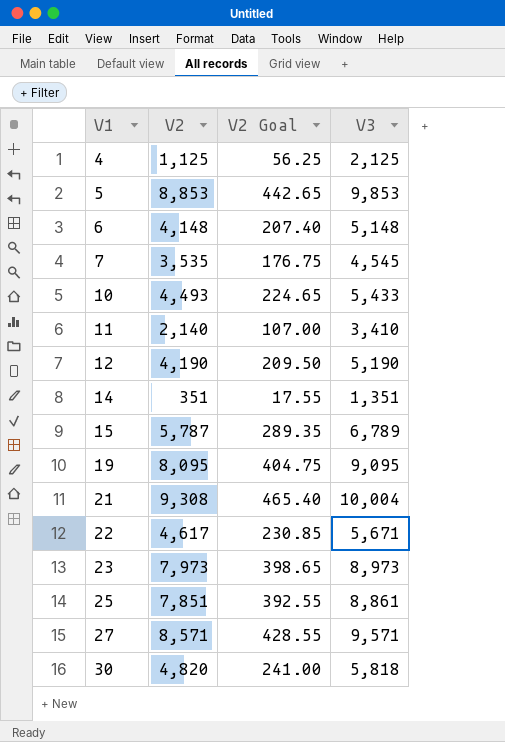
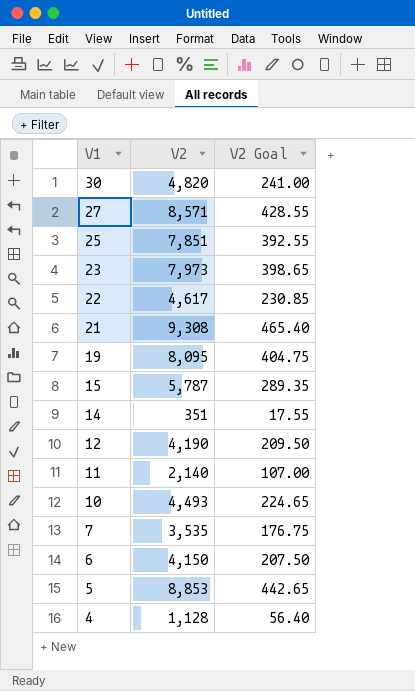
row order: V1 ascending -> V1 descending
column V3 | position: 4 -> none
6 | V2: 4,148 -> 4,150
6 | V2 Goal: 207.40 -> 207.50
4 | V2: 1,125 -> 1,128
4 | V2 Goal: 56.25 -> 56.40

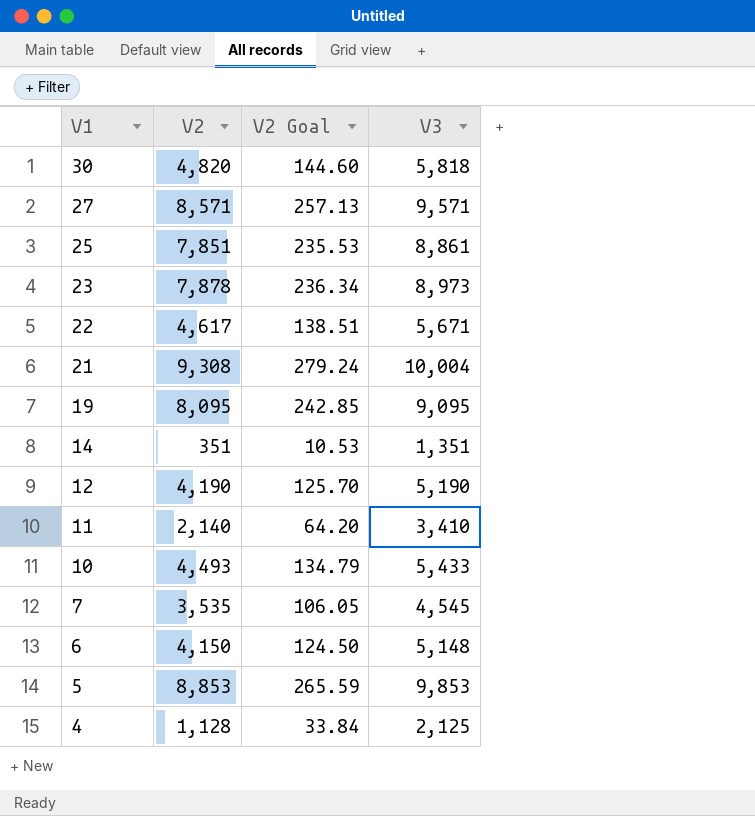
column V2 Goal | formula: [V2] * 0.05 -> [V2] * 0.03
column V3 | position: none -> 4
row 15: 5,787 | 289.35 -> none
23 | V2: 7,973 -> 7,878

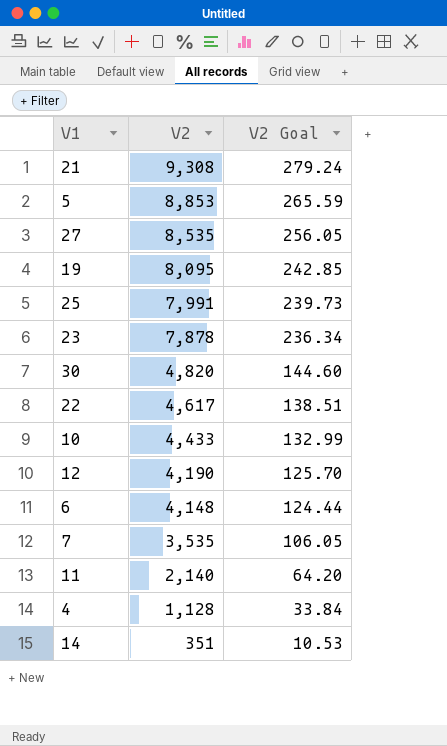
row order: V1 descending -> V2 descending
column V3 | position: 4 -> none
27 | V2: 8,571 -> 8,535
27 | V2 Goal: 257.13 -> 256.05
25 | V2: 7,851 -> 7,991
25 | V2 Goal: 235.53 -> 239.73
10 | V2: 4,493 -> 4,433
10 | V2 Goal: 134.79 -> 132.99
6 | V2: 4,150 -> 4,148
6 | V2 Goal: 124.50 -> 124.44

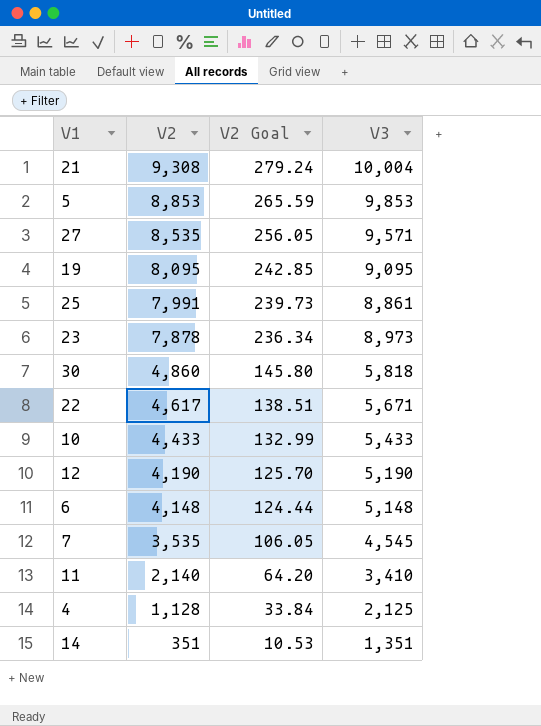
column V3 | position: none -> 4
30 | V2: 4,820 -> 4,860
30 | V2 Goal: 144.60 -> 145.80

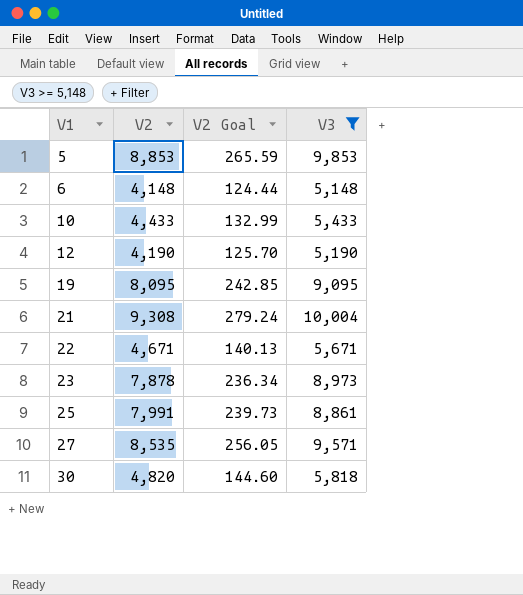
filter: none -> V3 >= 5,148
row order: V2 descending -> V1 ascending
22 | V2: 4,617 -> 4,671
22 | V2 Goal: 138.51 -> 140.13
30 | V2: 4,860 -> 4,820
30 | V2 Goal: 145.80 -> 144.60

